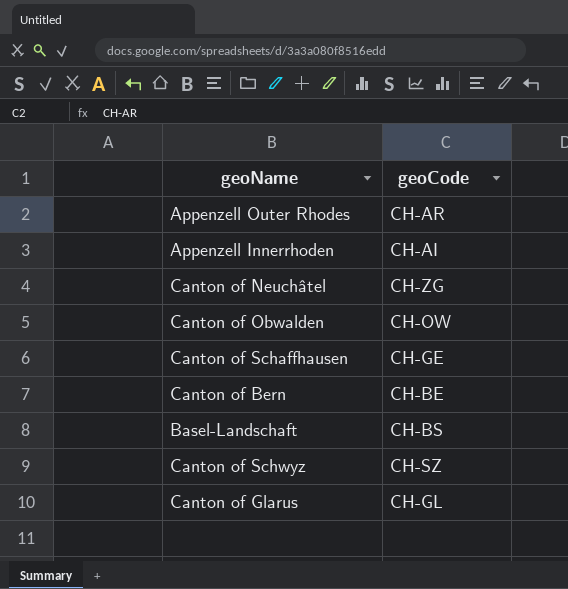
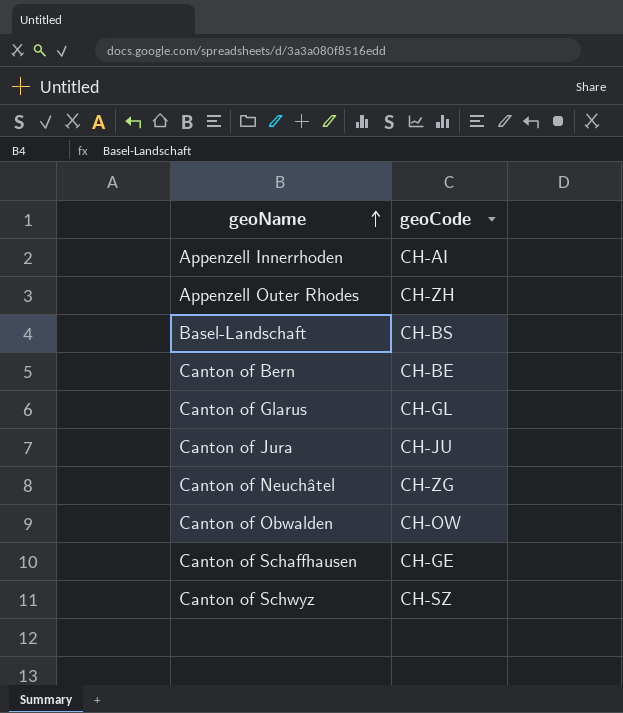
row order: none -> geoName ascending
Appenzell Outer Rhodes | geoCode: CH-AR -> CH-ZH
row Canton of Jura: none -> CH-JU

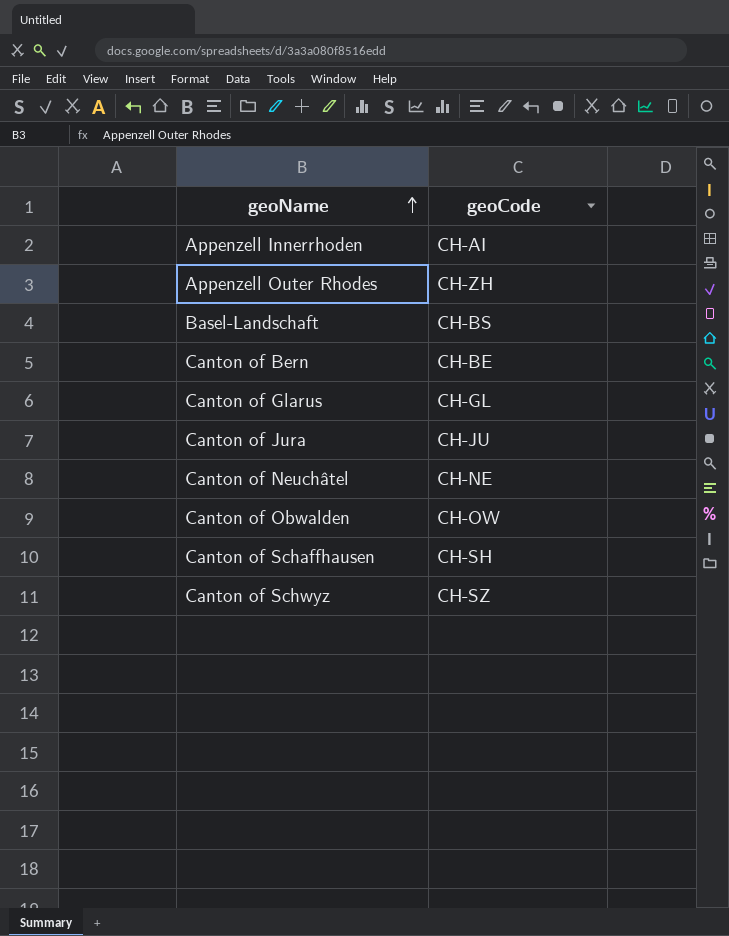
Canton of Neuchâtel | geoCode: CH-ZG -> CH-NE
Canton of Schaffhausen | geoCode: CH-GE -> CH-SH

